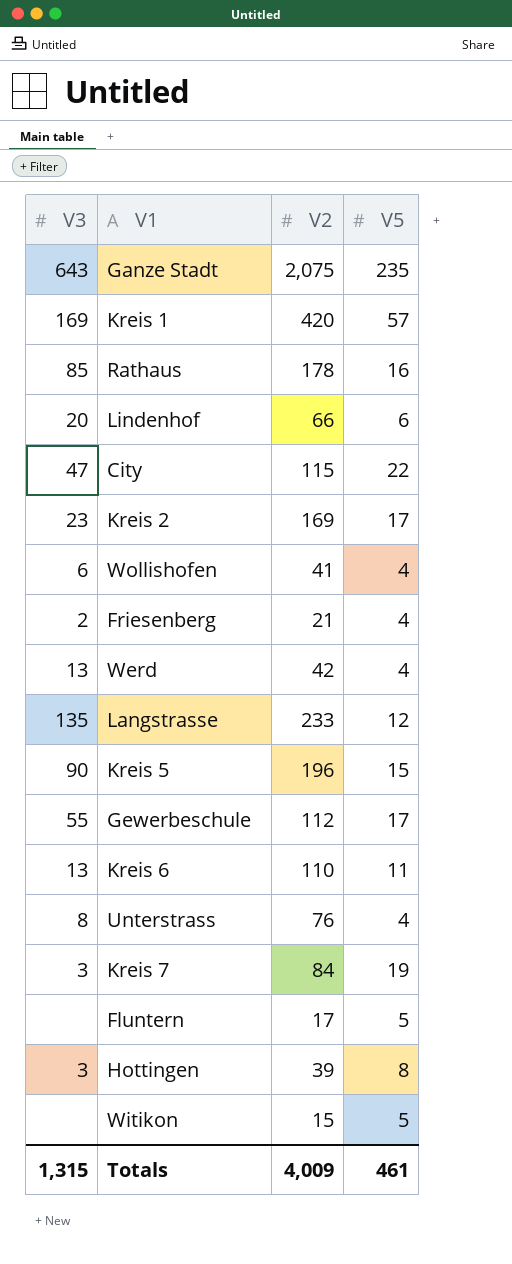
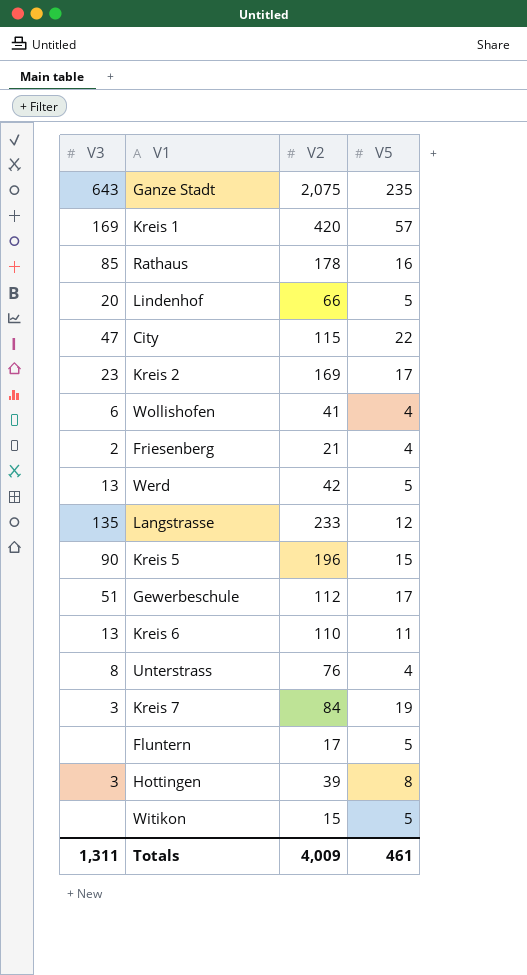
Lindenhof | V5: 6 -> 5
Werd | V5: 4 -> 5
Gewerbeschule | V3: 55 -> 51
Totals | V3: 1,315 -> 1,311

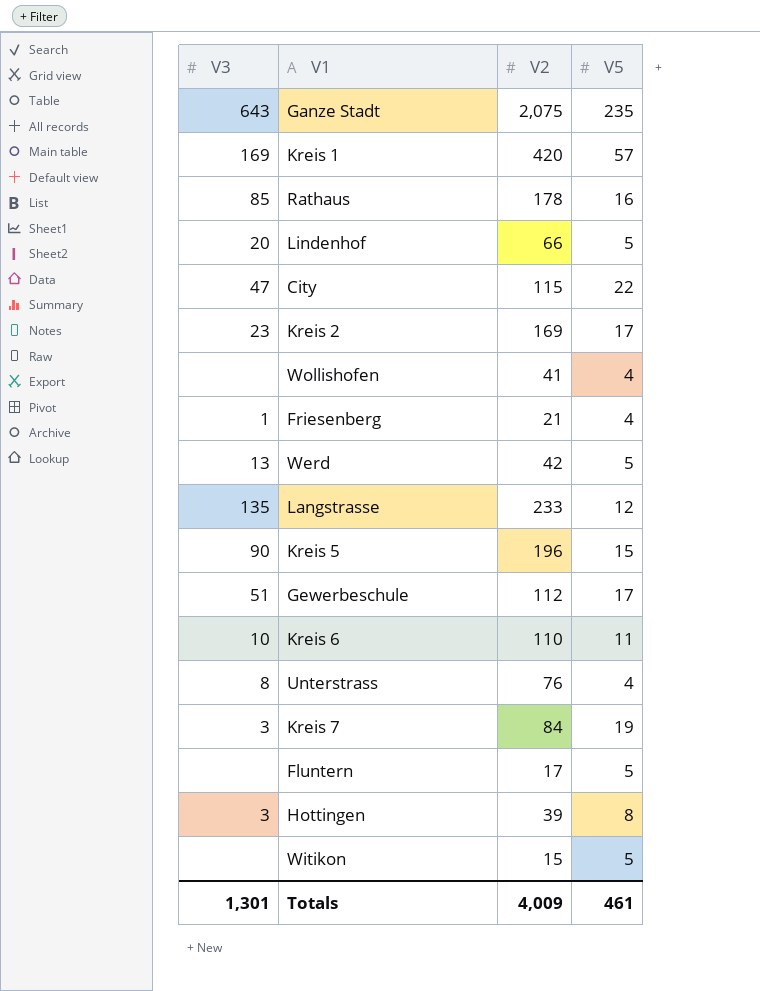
Wollishofen | V3: 6 -> none
Friesenberg | V3: 2 -> 1
Kreis 6 | V3: 13 -> 10
Totals | V3: 1,311 -> 1,301

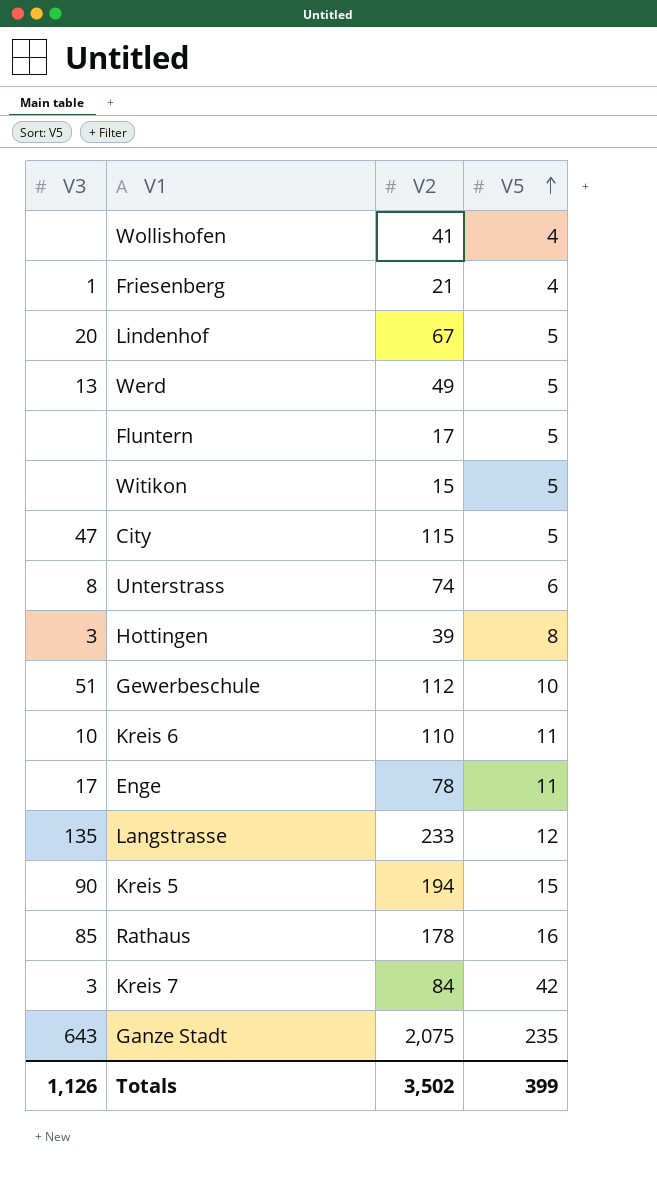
row order: none -> V5 ascending
row Kreis 1: 169 | 420 | 57 -> none
row Kreis 2: 23 | 169 | 17 -> none
Lindenhof | V2: 66 -> 67
Werd | V2: 42 -> 49
City | V5: 22 -> 5
Unterstrass | V2: 76 -> 74
Unterstrass | V5: 4 -> 6
Gewerbeschule | V5: 17 -> 10
row Enge: none -> 17 | 78 | 11
Kreis 5 | V2: 196 -> 194
Kreis 7 | V5: 19 -> 42
Totals | V3: 1,301 -> 1,126
Totals | V2: 4,009 -> 3,502
Totals | V5: 461 -> 399

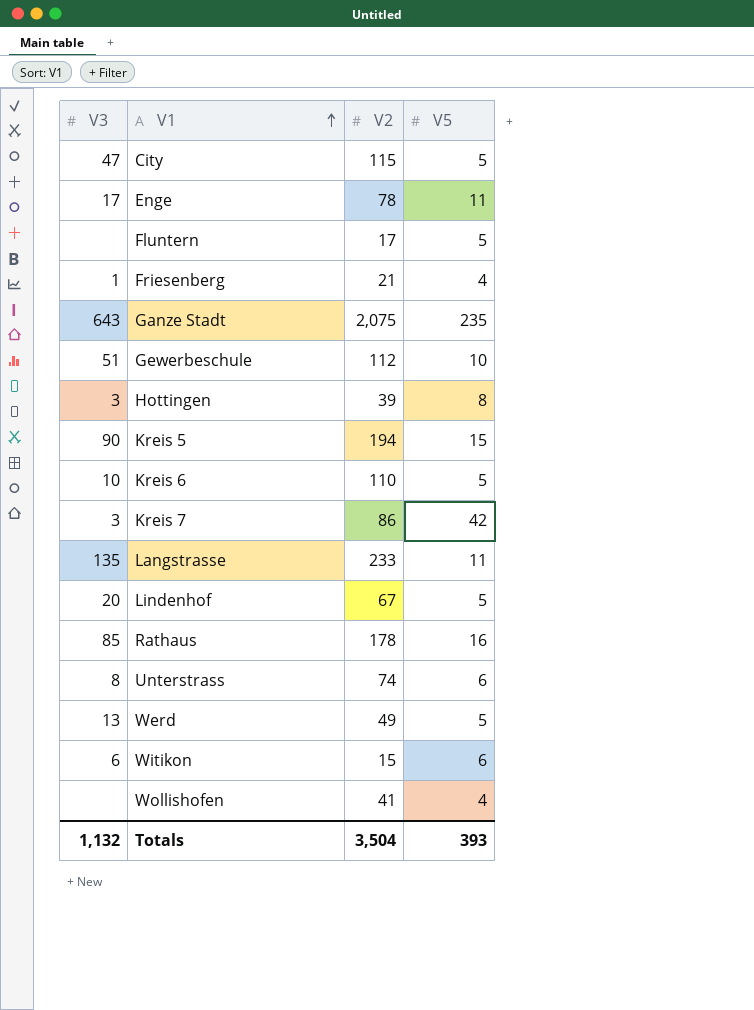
row order: V5 ascending -> V1 ascending
Kreis 6 | V5: 11 -> 5
Kreis 7 | V2: 84 -> 86
Langstrasse | V5: 12 -> 11
Witikon | V3: none -> 6
Witikon | V5: 5 -> 6
Totals | V3: 1,126 -> 1,132
Totals | V2: 3,502 -> 3,504
Totals | V5: 399 -> 393

